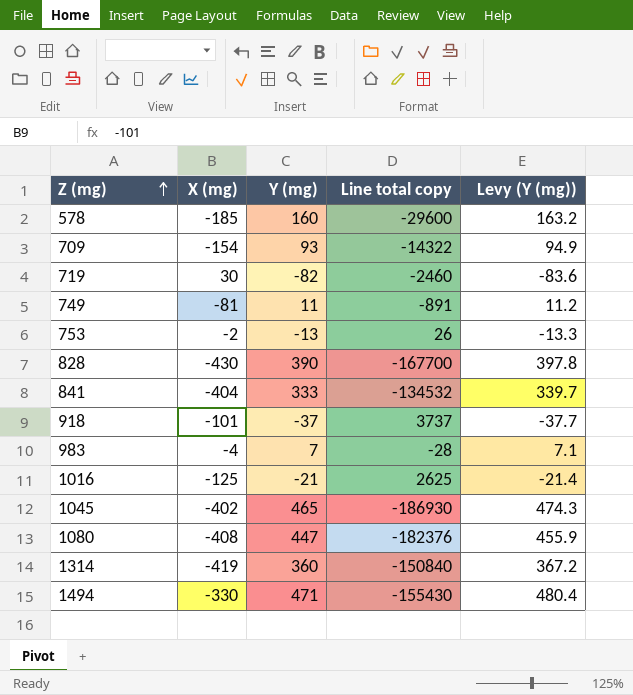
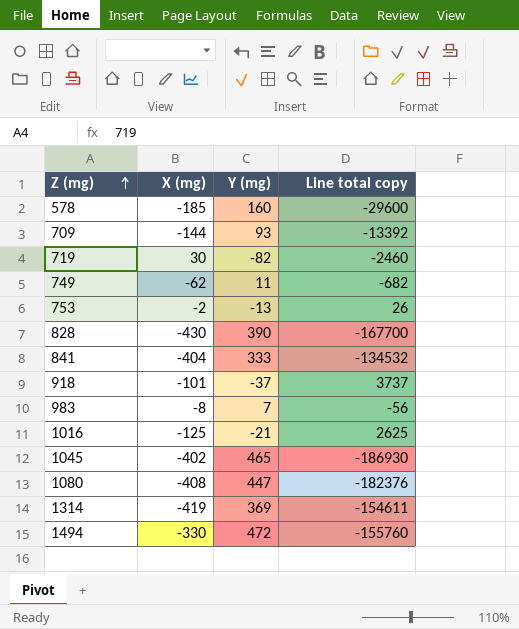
column Levy (Y (mg)) | formula: [Y (mg)] * 1.02 -> none
709 | X (mg): -154 -> -144
709 | Line total copy: -14322 -> -13392
749 | X (mg): -81 -> -62
749 | Line total copy: -891 -> -682
983 | X (mg): -4 -> -8
983 | Line total copy: -28 -> -56
1314 | Y (mg): 360 -> 369
1314 | Line total copy: -150840 -> -154611
1494 | Y (mg): 471 -> 472
1494 | Line total copy: -155430 -> -155760

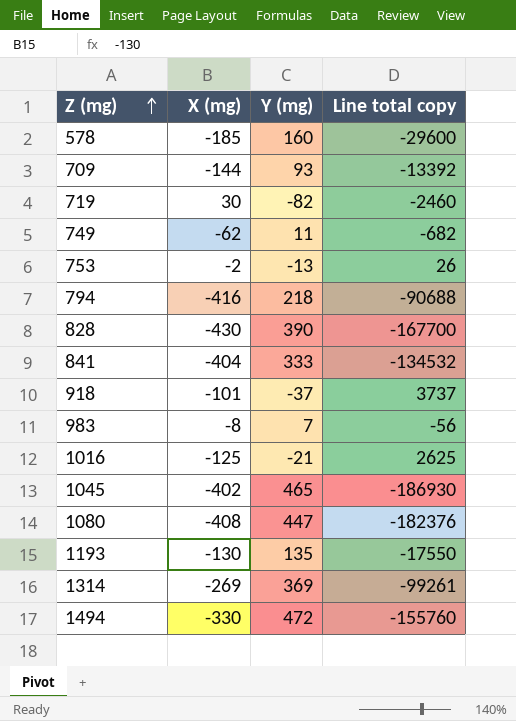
row 794: none -> -416 | 218 | -90688
row 1193: none -> -130 | 135 | -17550
1314 | X (mg): -419 -> -269
1314 | Line total copy: -154611 -> -99261

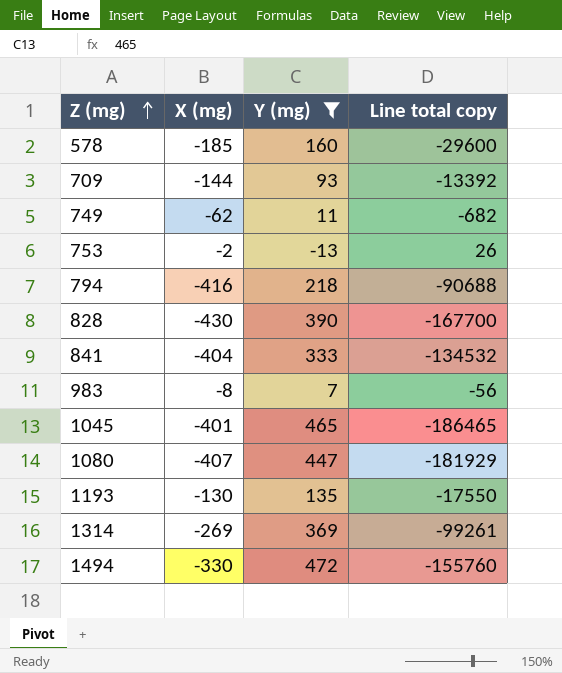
filter: none -> Y (mg) >= -13
1045 | X (mg): -402 -> -401
1045 | Line total copy: -186930 -> -186465
1080 | X (mg): -408 -> -407
1080 | Line total copy: -182376 -> -181929

